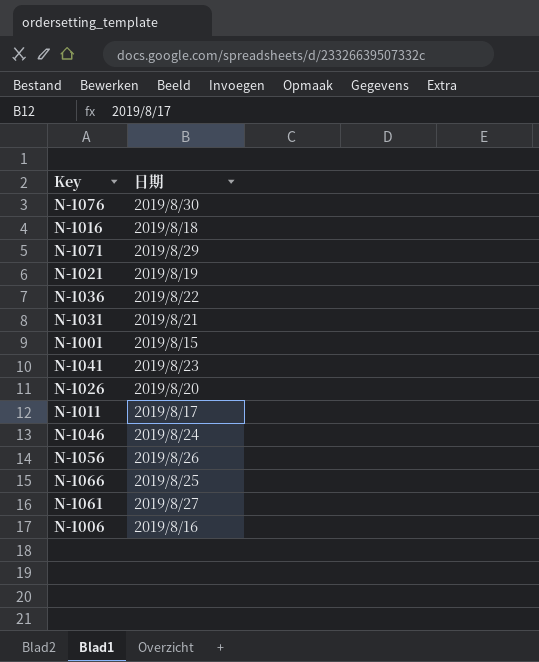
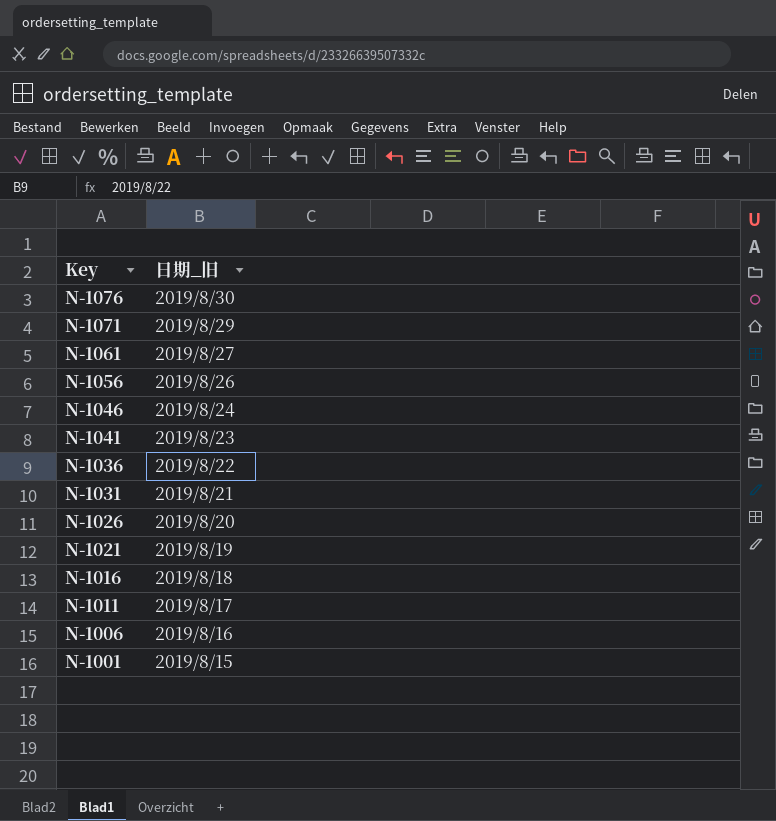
row order: none -> Key descending
column name: 日期 -> 日期_旧
row N-1066: 2019/8/25 -> none

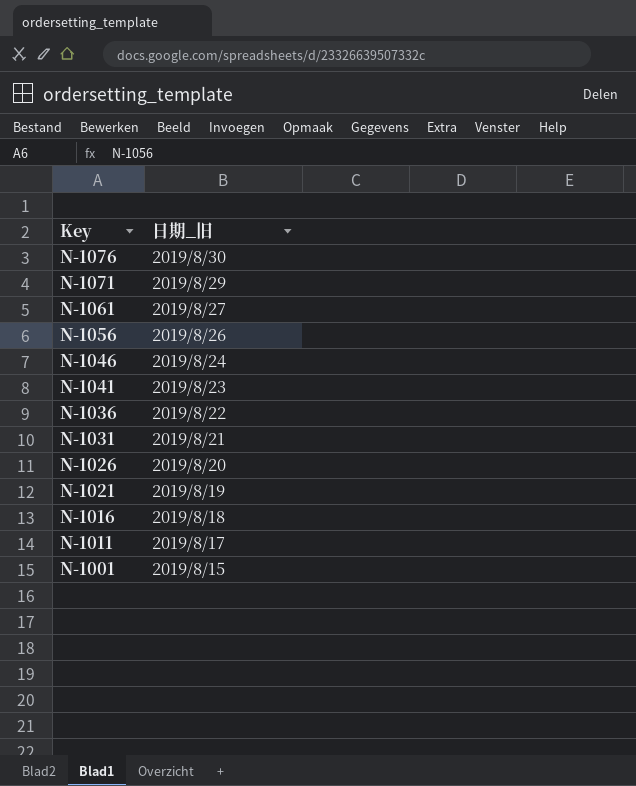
row N-1006: 2019/8/16 -> none

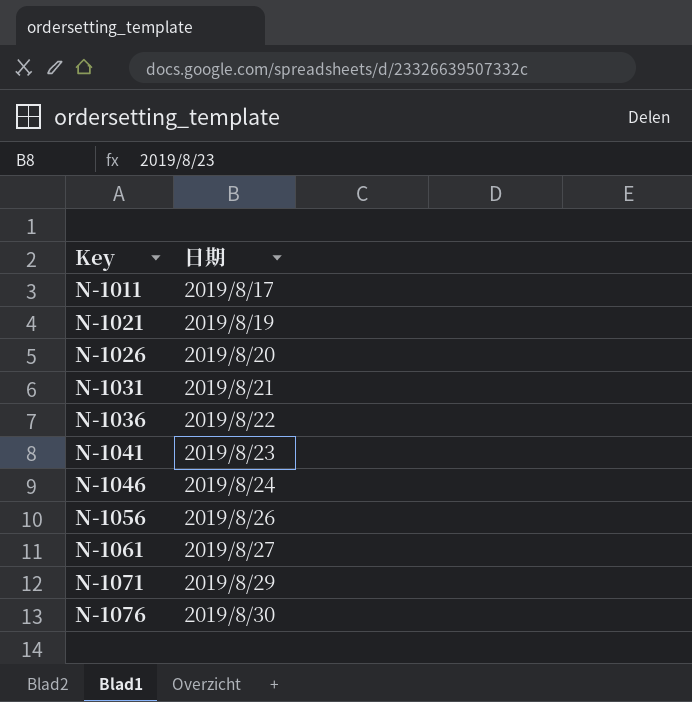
row order: Key descending -> Key ascending
column name: 日期_旧 -> 日期
row N-1016: 2019/8/18 -> none
row N-1001: 2019/8/15 -> none

